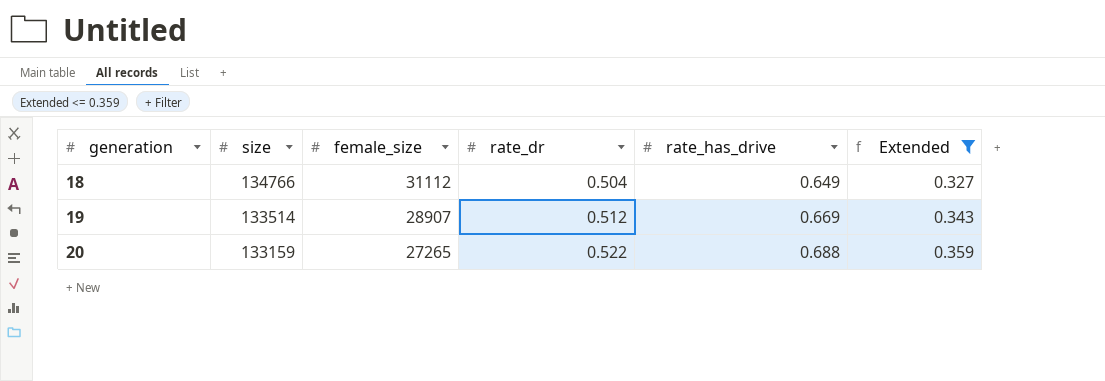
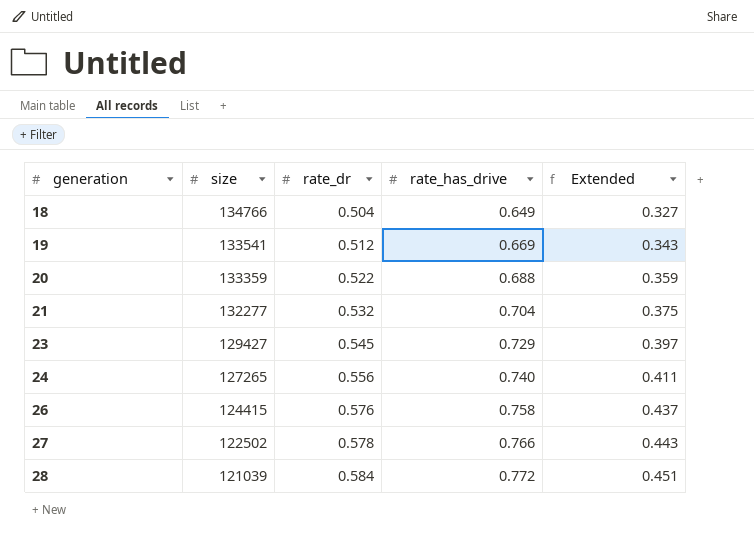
filter: Extended <= 0.359 -> none
column female_size | position: 3 -> none
19 | size: 133514 -> 133541
20 | size: 133159 -> 133359

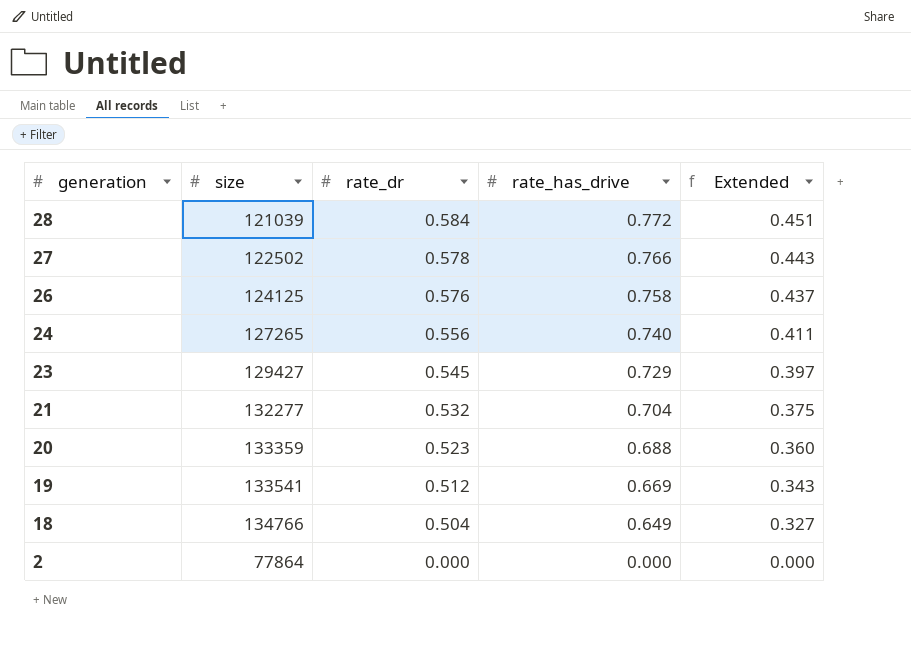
row order: generation ascending -> generation descending
26 | size: 124415 -> 124125
20 | rate_dr: 0.522 -> 0.523
20 | Extended: 0.359 -> 0.360
row 2: none -> 77864 | 0.000 | 0.000 | 0.000

